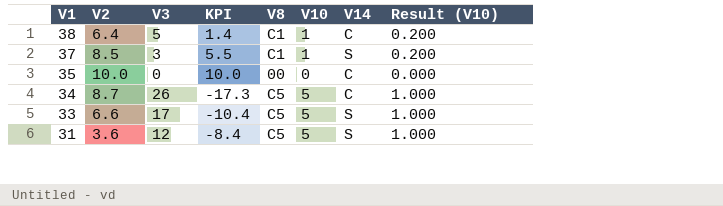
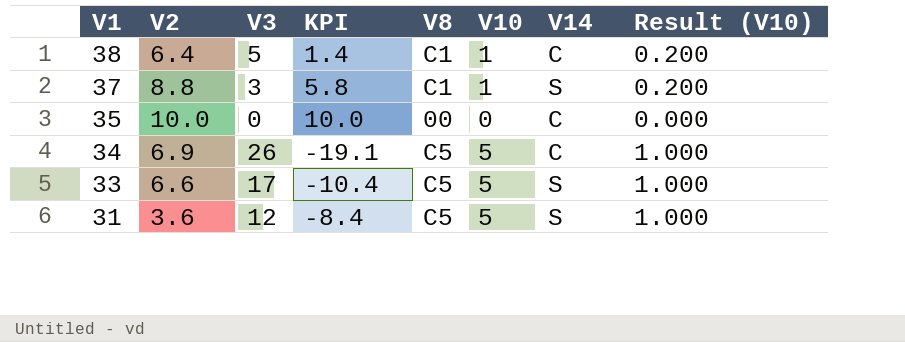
37 | V2: 8.5 -> 8.8
37 | KPI: 5.5 -> 5.8
34 | V2: 8.7 -> 6.9
34 | KPI: -17.3 -> -19.1

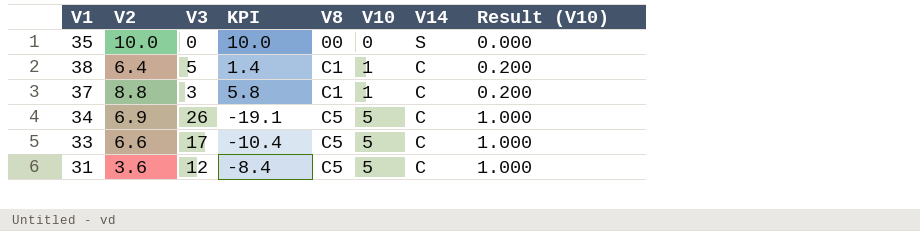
row order: V1 descending -> V8 ascending
35 | V14: C -> S
37 | V14: S -> C
33 | V14: S -> C
31 | V14: S -> C

